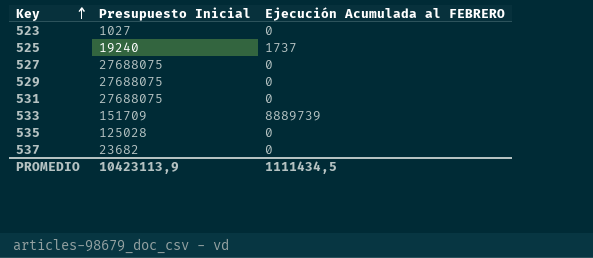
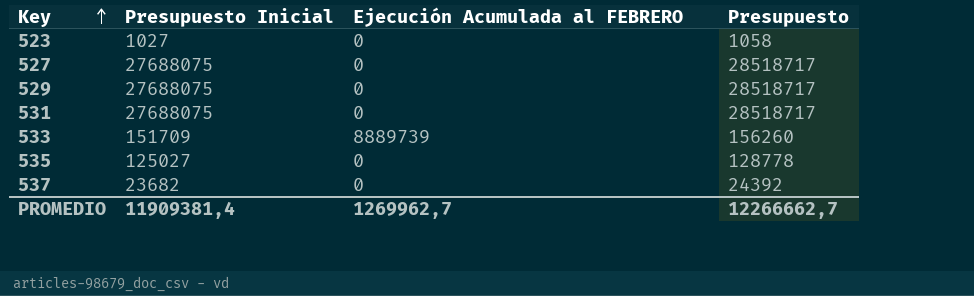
column Presupuesto | formula: none -> [Presupuesto Inicial] * 1,03
row 525: 19240 | 1737 -> none
535 | Presupuesto Inicial: 125028 -> 125027
PROMEDIO | Presupuesto Inicial: 10423113,9 -> 11909381,4
PROMEDIO | Ejecución Acumulada al FEBRERO: 1111434,5 -> 1269962,7

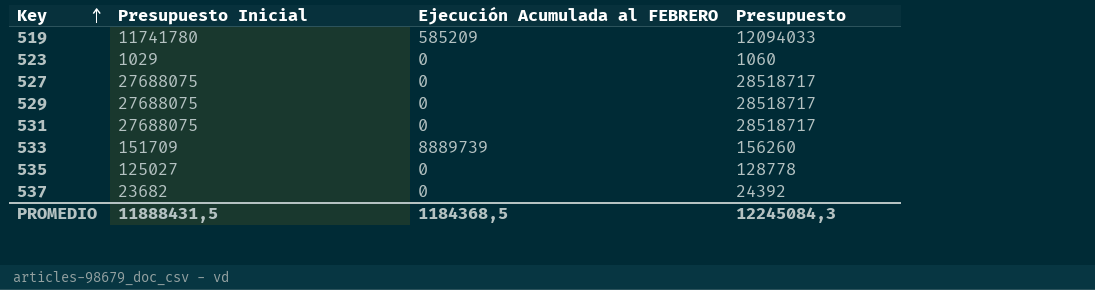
row 519: none -> 11741780 | 585209 | 12094033
523 | Presupuesto Inicial: 1027 -> 1029
523 | Presupuesto: 1058 -> 1060
PROMEDIO | Presupuesto Inicial: 11909381,4 -> 11888431,5
PROMEDIO | Ejecución Acumulada al FEBRERO: 1269962,7 -> 1184368,5
PROMEDIO | Presupuesto: 12266662,7 -> 12245084,3

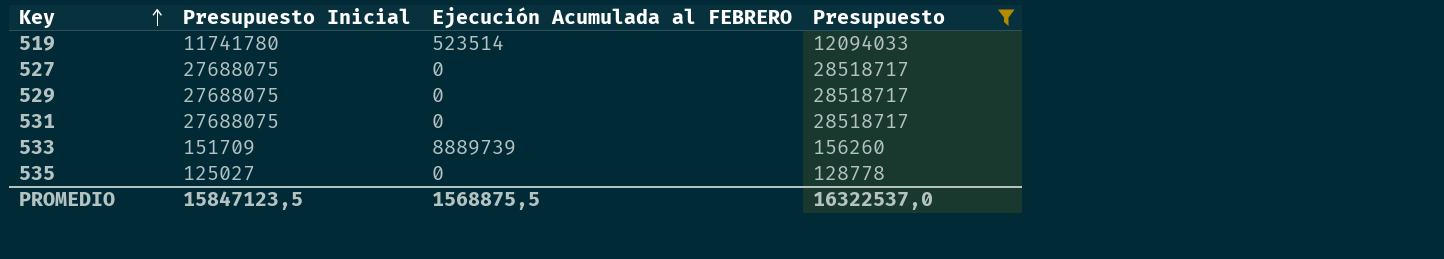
filter: none -> Presupuesto >= 128778
519 | Ejecución Acumulada al FEBRERO: 585209 -> 523514
PROMEDIO | Presupuesto Inicial: 11888431,5 -> 15847123,5
PROMEDIO | Ejecución Acumulada al FEBRERO: 1184368,5 -> 1568875,5
PROMEDIO | Presupuesto: 12245084,3 -> 16322537,0

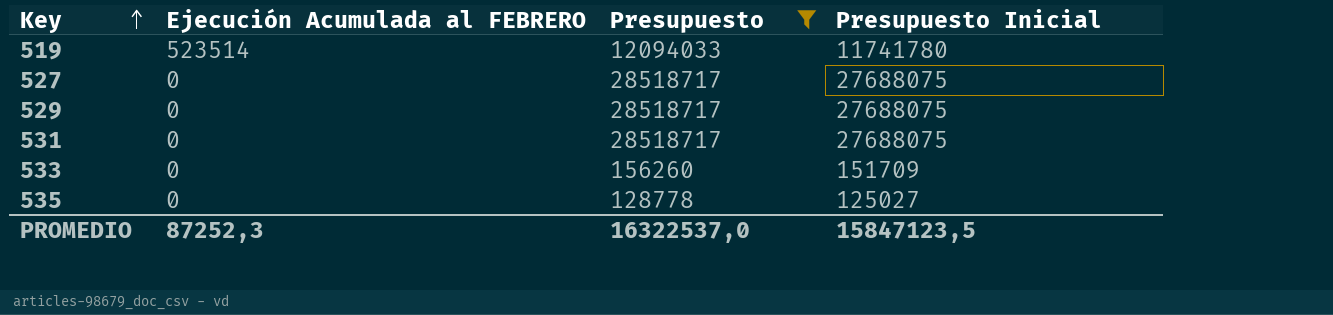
column Presupuesto Inicial | position: 2 -> 4
533 | Ejecución Acumulada al FEBRERO: 8889739 -> 0
PROMEDIO | Ejecución Acumulada al FEBRERO: 1568875,5 -> 87252,3

